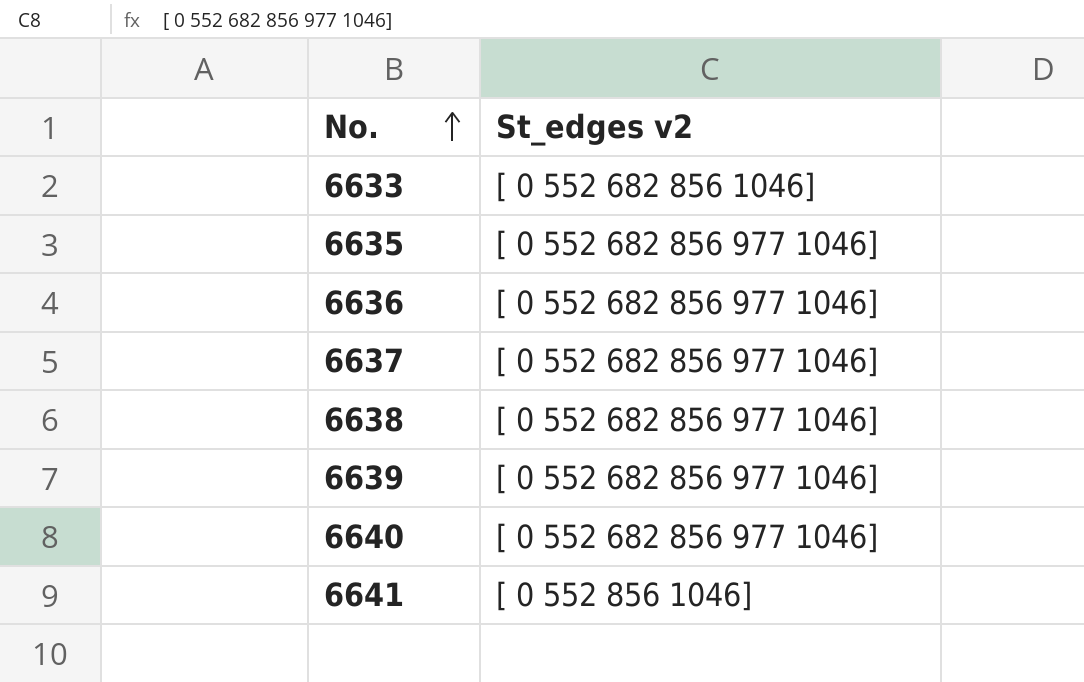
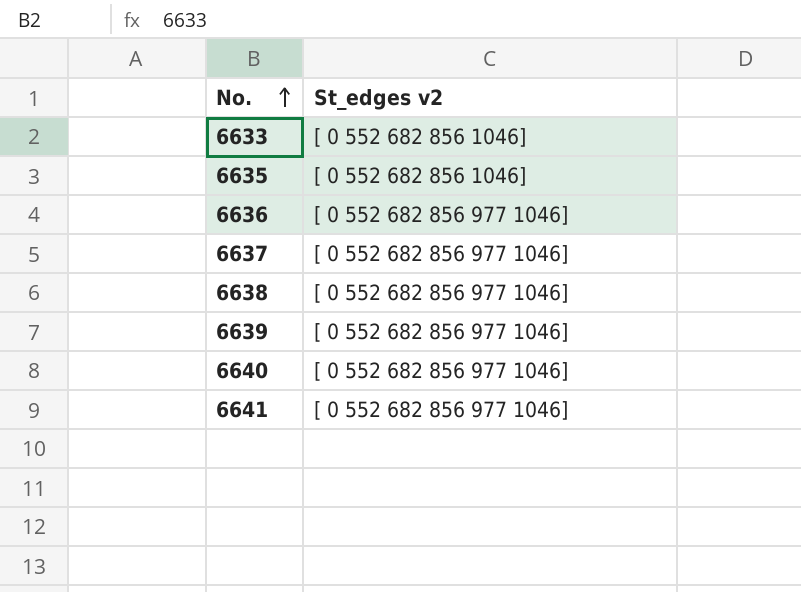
6635 | St_edges v2: [ 0 552 682 856 977 1046] -> [ 0 552 682 856 1046]
6641 | St_edges v2: [ 0 552 856 1046] -> [ 0 552 682 856 977 1046]

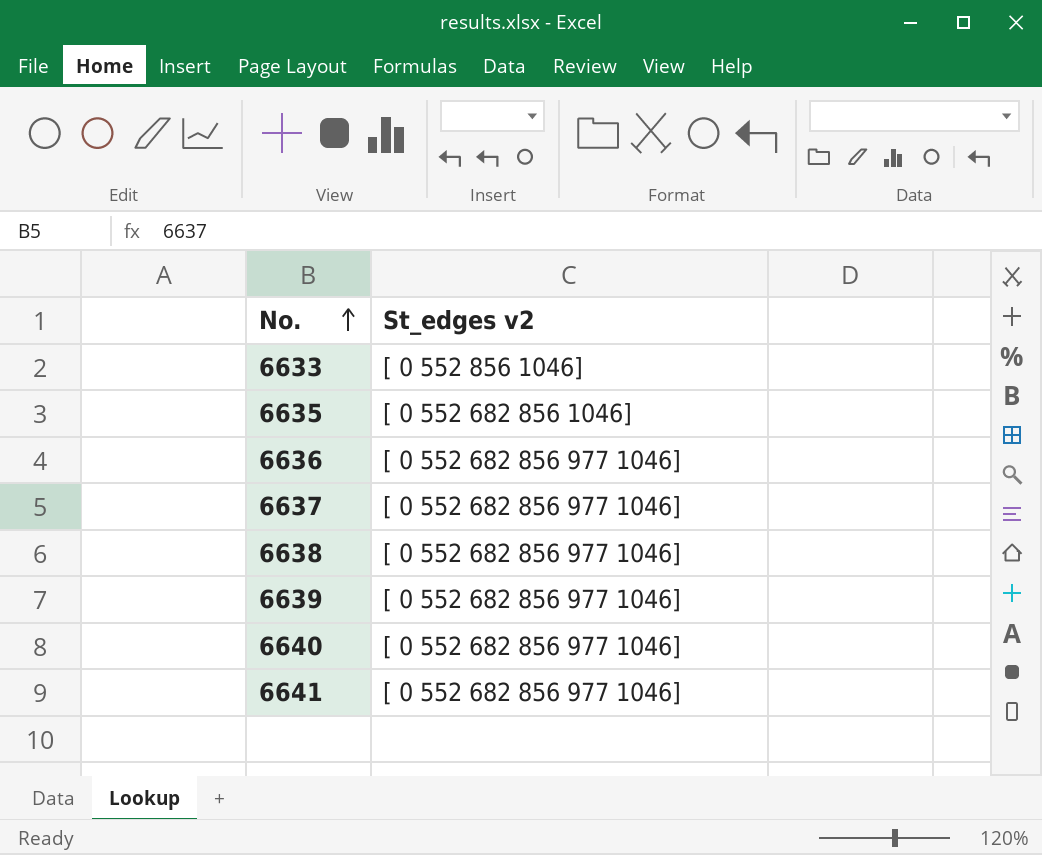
6633 | St_edges v2: [ 0 552 682 856 1046] -> [ 0 552 856 1046]

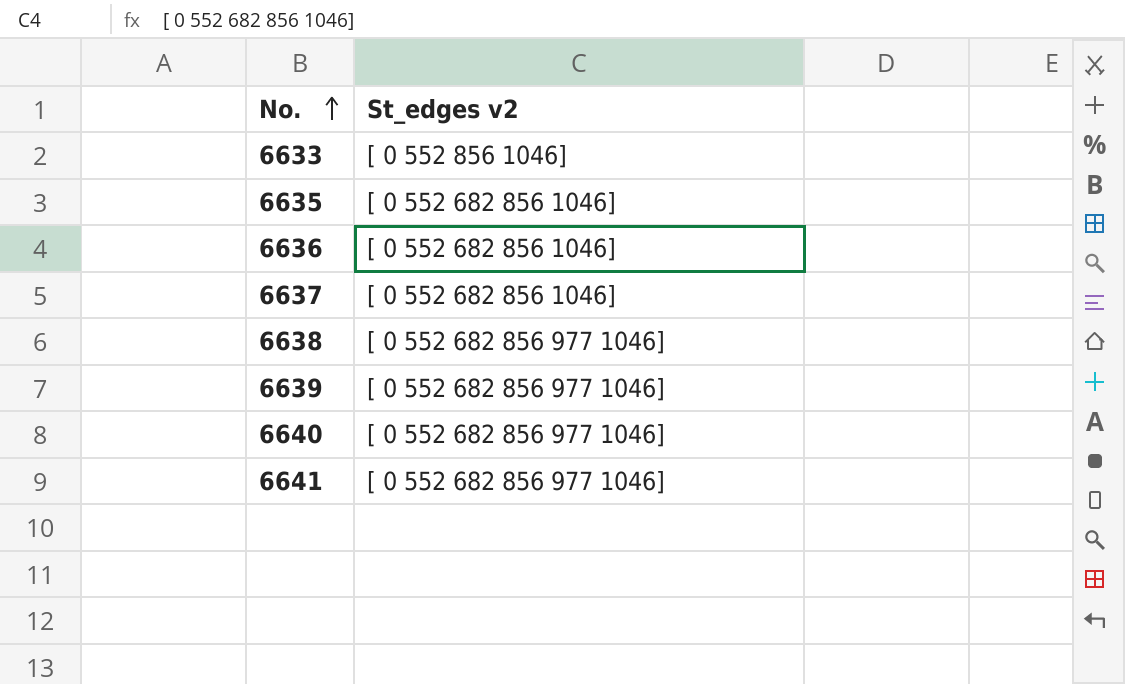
6636 | St_edges v2: [ 0 552 682 856 977 1046] -> [ 0 552 682 856 1046]
6637 | St_edges v2: [ 0 552 682 856 977 1046] -> [ 0 552 682 856 1046]

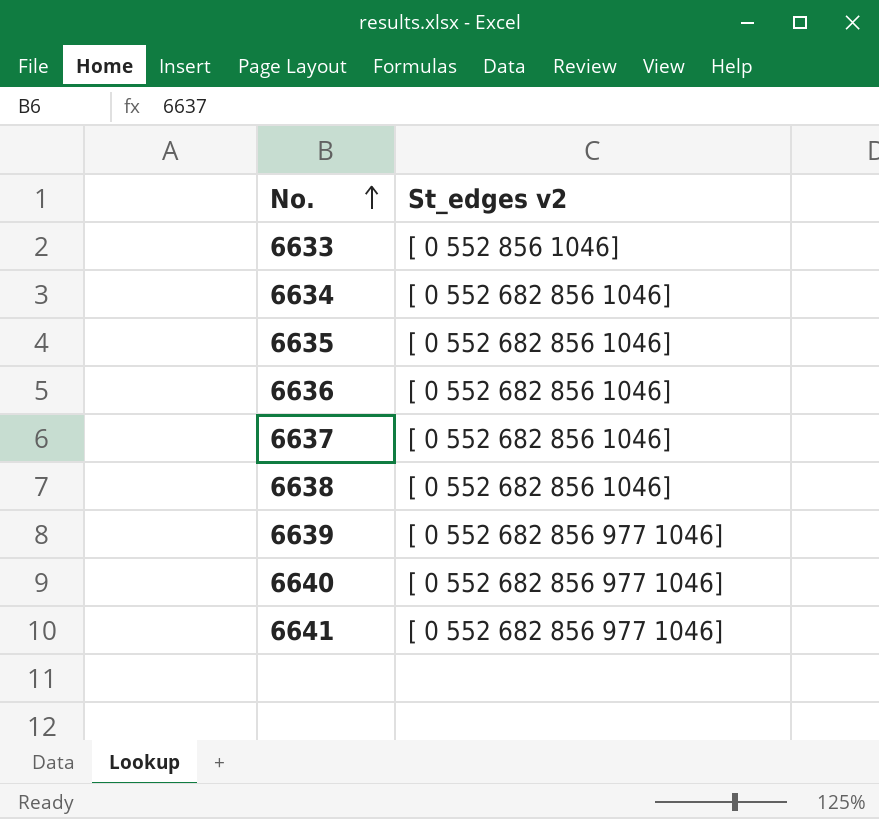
row 6634: none -> [ 0 552 682 856 1046]
6638 | St_edges v2: [ 0 552 682 856 977 1046] -> [ 0 552 682 856 1046]

